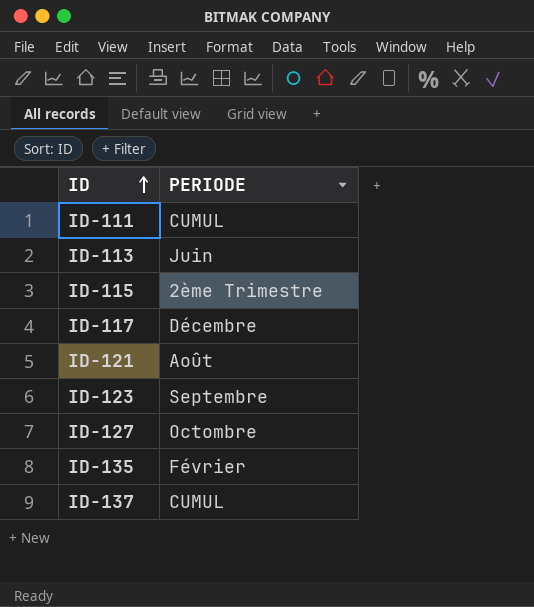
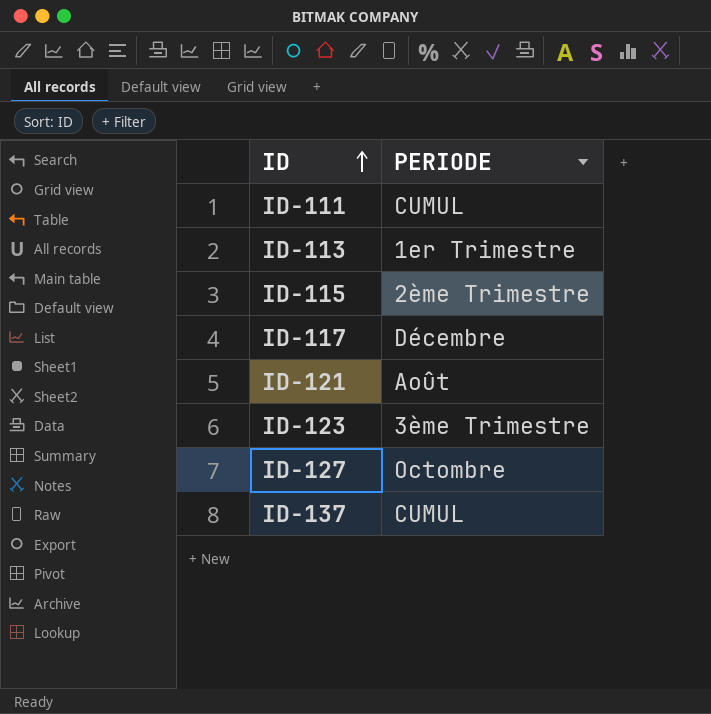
row ID-135: Février -> none
ID-113 | PERIODE: Juin -> 1er Trimestre
ID-123 | PERIODE: Septembre -> 3ème Trimestre

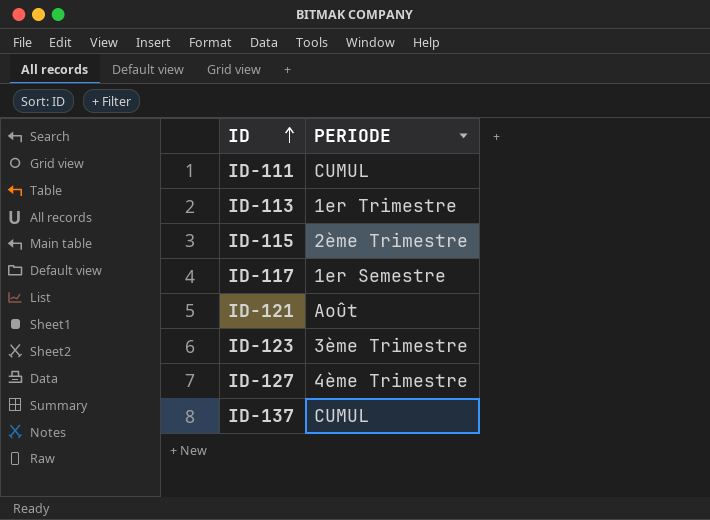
ID-117 | PERIODE: Décembre -> 1er Semestre
ID-127 | PERIODE: Octombre -> 4ème Trimestre

